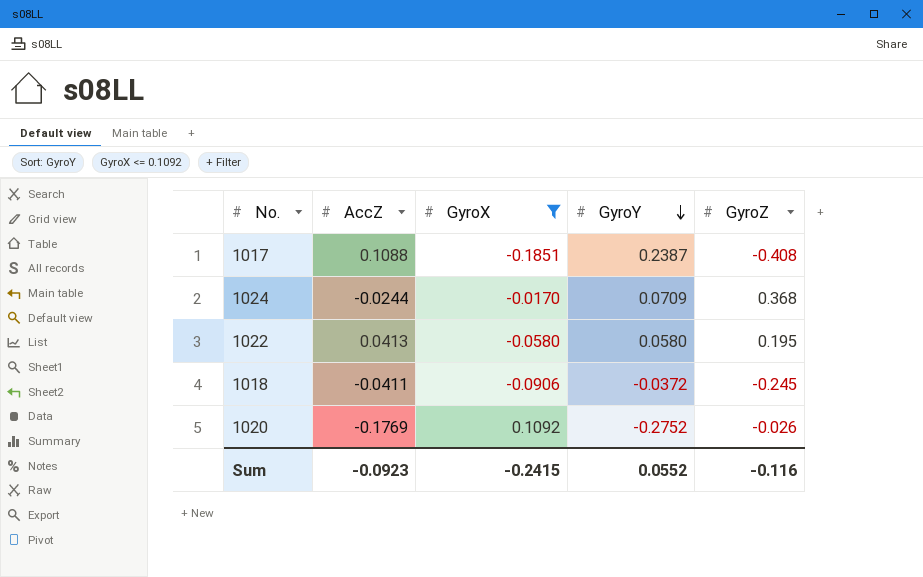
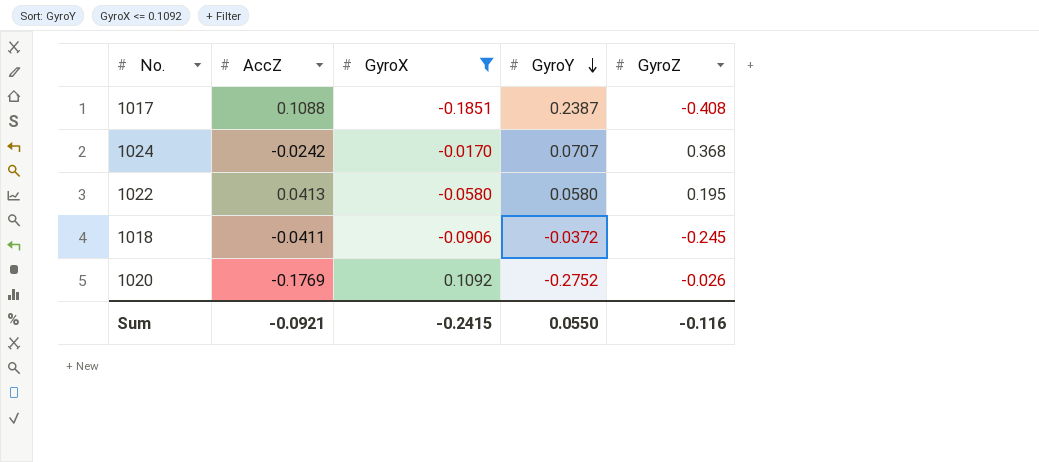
1024 | AccZ: -0.0244 -> -0.0242
1024 | GyroY: 0.0709 -> 0.0707
Sum | AccZ: -0.0923 -> -0.0921
Sum | GyroY: 0.0552 -> 0.0550

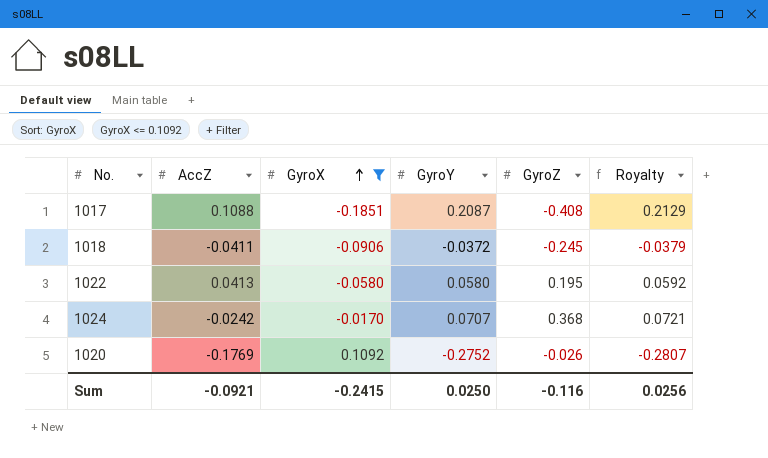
row order: GyroY descending -> GyroX ascending
column Royalty | formula: none -> [GyroY] * 1.02
1017 | GyroY: 0.2387 -> 0.2087
Sum | GyroY: 0.0550 -> 0.0250

